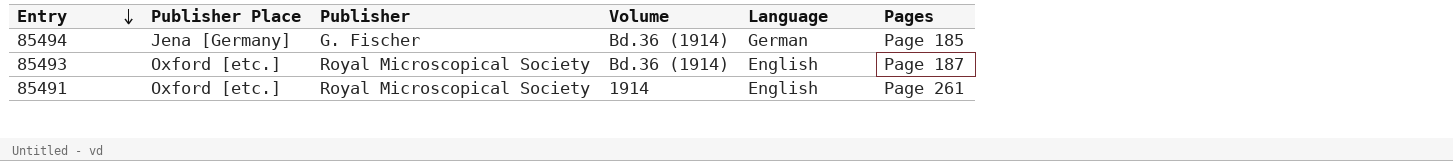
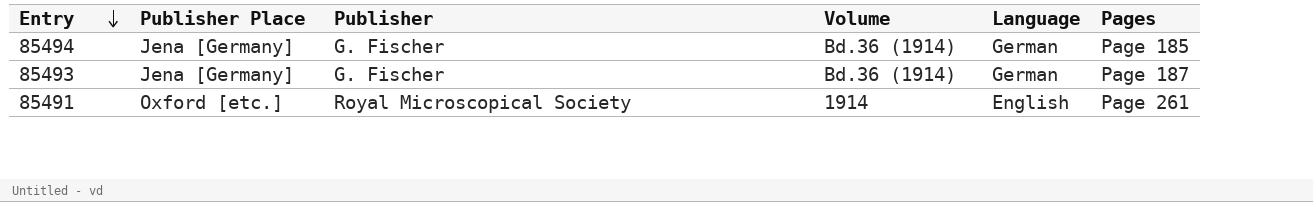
85493 | Publisher Place: Oxford [etc.] -> Jena [Germany]
85493 | Publisher: Royal Microscopical Society -> G. Fischer
85493 | Language: English -> German

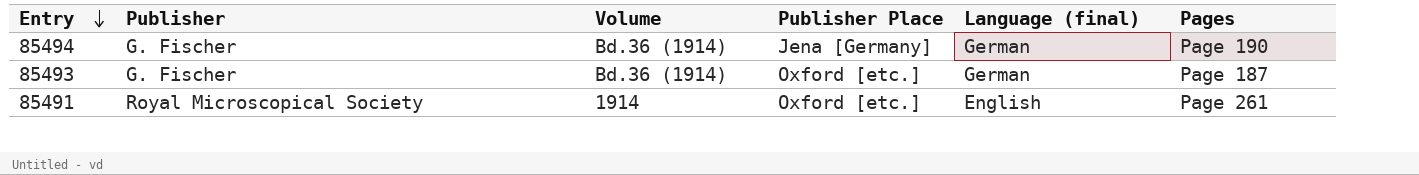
column Publisher Place | position: 2 -> 4
column name: Language -> Language (final)
85494 | Pages: Page 185 -> Page 190
85493 | Publisher Place: Jena [Germany] -> Oxford [etc.]

